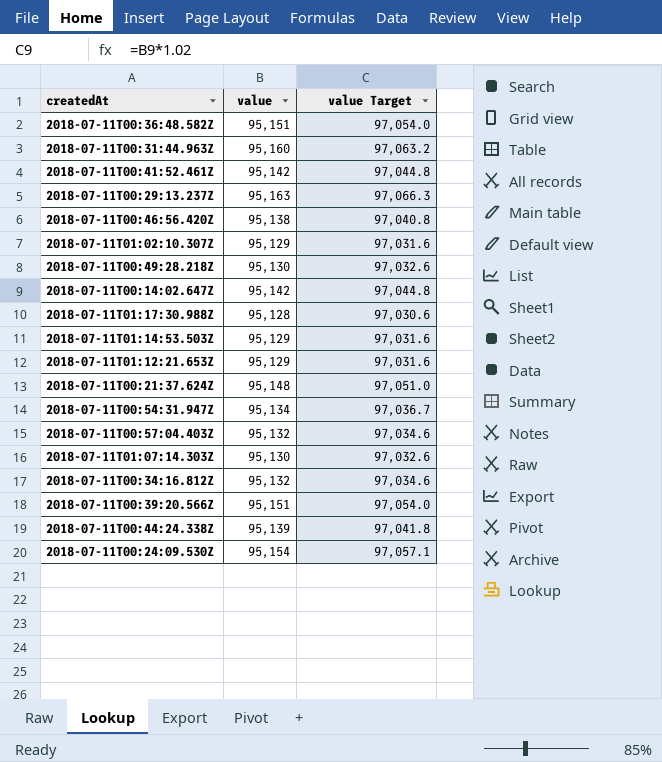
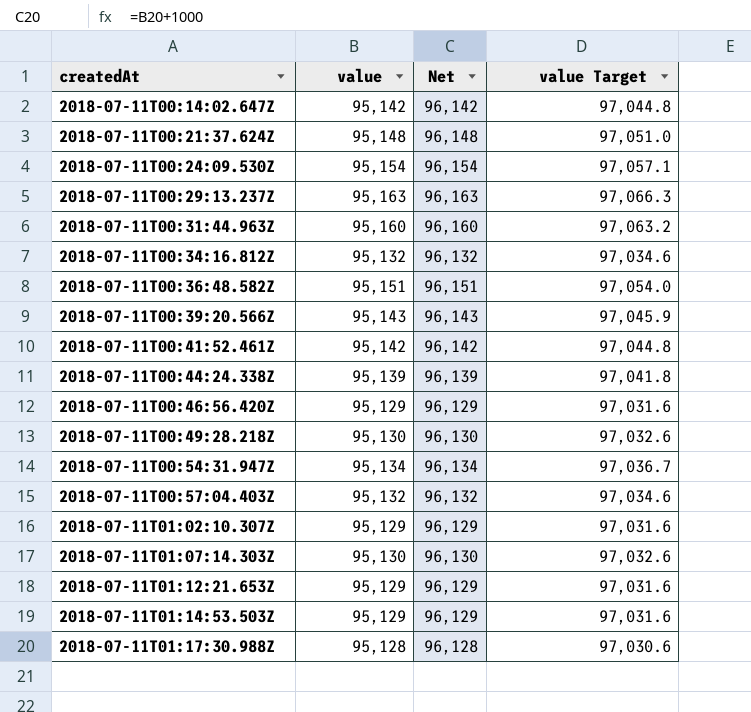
row order: none -> createdAt ascending
column Net | formula: none -> [value] + 1000
2018-07-11T00:39:20.566Z | value: 95,151 -> 95,143
2018-07-11T00:39:20.566Z | value Target: 97,054.0 -> 97,045.9
2018-07-11T00:46:56.420Z | value: 95,138 -> 95,129
2018-07-11T00:46:56.420Z | value Target: 97,040.8 -> 97,031.6

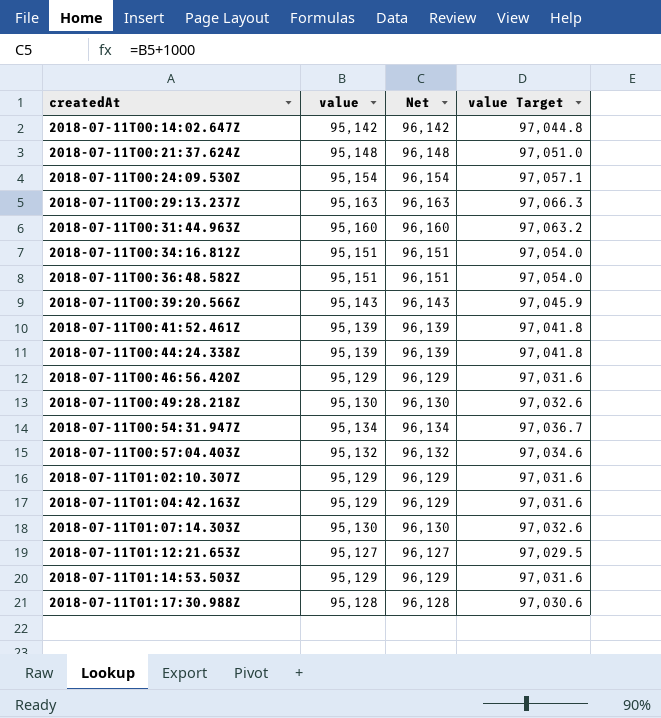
2018-07-11T00:34:16.812Z | value: 95,132 -> 95,151
2018-07-11T00:34:16.812Z | Net: 96,132 -> 96,151
2018-07-11T00:34:16.812Z | value Target: 97,034.6 -> 97,054.0
2018-07-11T00:41:52.461Z | value: 95,142 -> 95,139
2018-07-11T00:41:52.461Z | Net: 96,142 -> 96,139
2018-07-11T00:41:52.461Z | value Target: 97,044.8 -> 97,041.8
row 2018-07-11T01:04:42.163Z: none -> 95,129 | 96,129 | 97,031.6
2018-07-11T01:12:21.653Z | value: 95,129 -> 95,127
2018-07-11T01:12:21.653Z | Net: 96,129 -> 96,127
2018-07-11T01:12:21.653Z | value Target: 97,031.6 -> 97,029.5

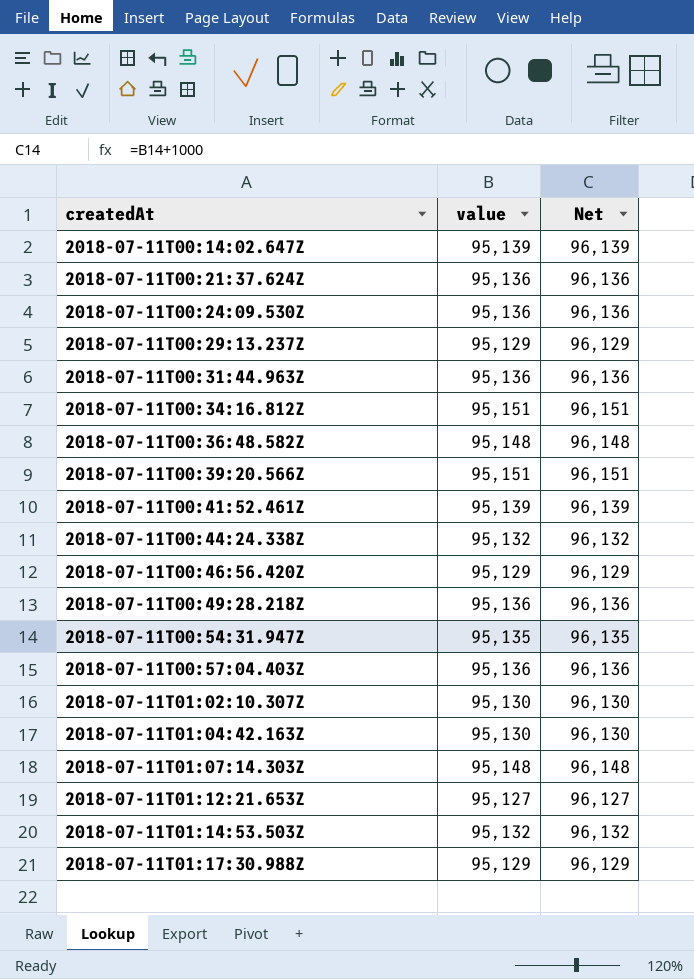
column value Target | formula: [value] * 1.02 -> none
2018-07-11T00:14:02.647Z | value: 95,142 -> 95,139
2018-07-11T00:14:02.647Z | Net: 96,142 -> 96,139
2018-07-11T00:21:37.624Z | value: 95,148 -> 95,136
2018-07-11T00:21:37.624Z | Net: 96,148 -> 96,136
2018-07-11T00:24:09.530Z | value: 95,154 -> 95,136
2018-07-11T00:24:09.530Z | Net: 96,154 -> 96,136
2018-07-11T00:29:13.237Z | value: 95,163 -> 95,129
2018-07-11T00:29:13.237Z | Net: 96,163 -> 96,129
2018-07-11T00:31:44.963Z | value: 95,160 -> 95,136
2018-07-11T00:31:44.963Z | Net: 96,160 -> 96,136
2018-07-11T00:36:48.582Z | value: 95,151 -> 95,148
2018-07-11T00:36:48.582Z | Net: 96,151 -> 96,148
2018-07-11T00:39:20.566Z | value: 95,143 -> 95,151
2018-07-11T00:39:20.566Z | Net: 96,143 -> 96,151
2018-07-11T00:44:24.338Z | value: 95,139 -> 95,132
2018-07-11T00:44:24.338Z | Net: 96,139 -> 96,132
2018-07-11T00:49:28.218Z | value: 95,130 -> 95,136
2018-07-11T00:49:28.218Z | Net: 96,130 -> 96,136
2018-07-11T00:54:31.947Z | value: 95,134 -> 95,135
2018-07-11T00:54:31.947Z | Net: 96,134 -> 96,135
2018-07-11T00:57:04.403Z | value: 95,132 -> 95,136
2018-07-11T00:57:04.403Z | Net: 96,132 -> 96,136
2018-07-11T01:02:10.307Z | value: 95,129 -> 95,130
2018-07-11T01:02:10.307Z | Net: 96,129 -> 96,130
2018-07-11T01:04:42.163Z | value: 95,129 -> 95,130
2018-07-11T01:04:42.163Z | Net: 96,129 -> 96,130
2018-07-11T01:07:14.303Z | value: 95,130 -> 95,148
2018-07-11T01:07:14.303Z | Net: 96,130 -> 96,148
2018-07-11T01:14:53.503Z | value: 95,129 -> 95,132
2018-07-11T01:14:53.503Z | Net: 96,129 -> 96,132
2018-07-11T01:17:30.988Z | value: 95,128 -> 95,129
2018-07-11T01:17:30.988Z | Net: 96,128 -> 96,129

